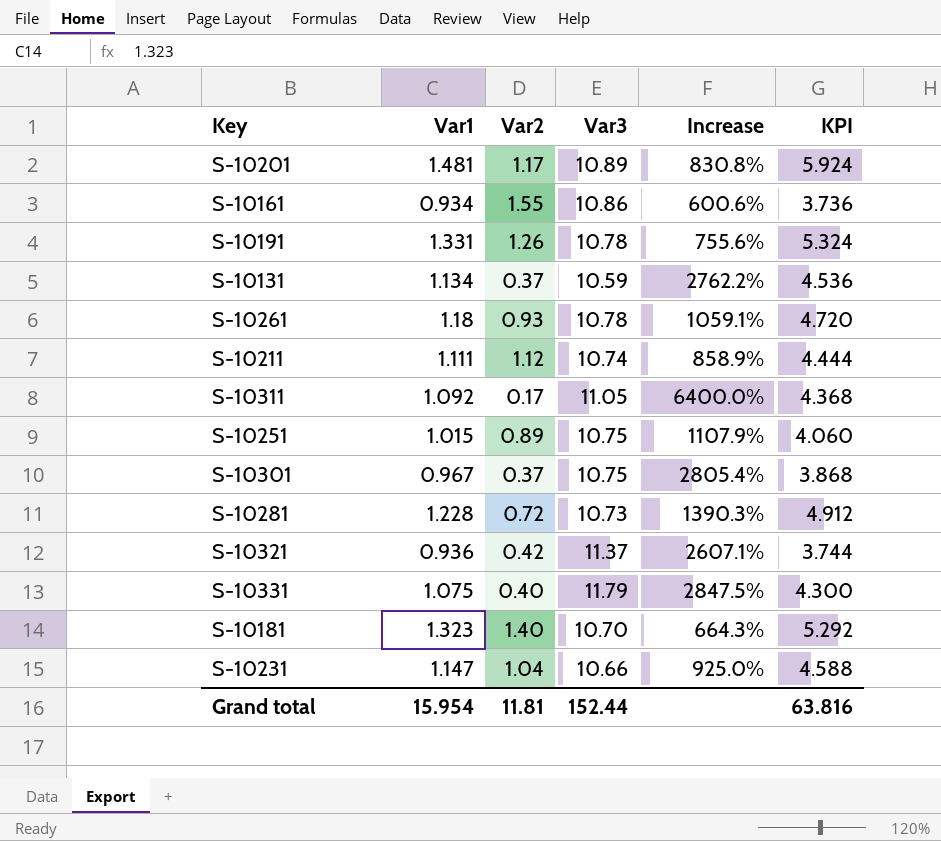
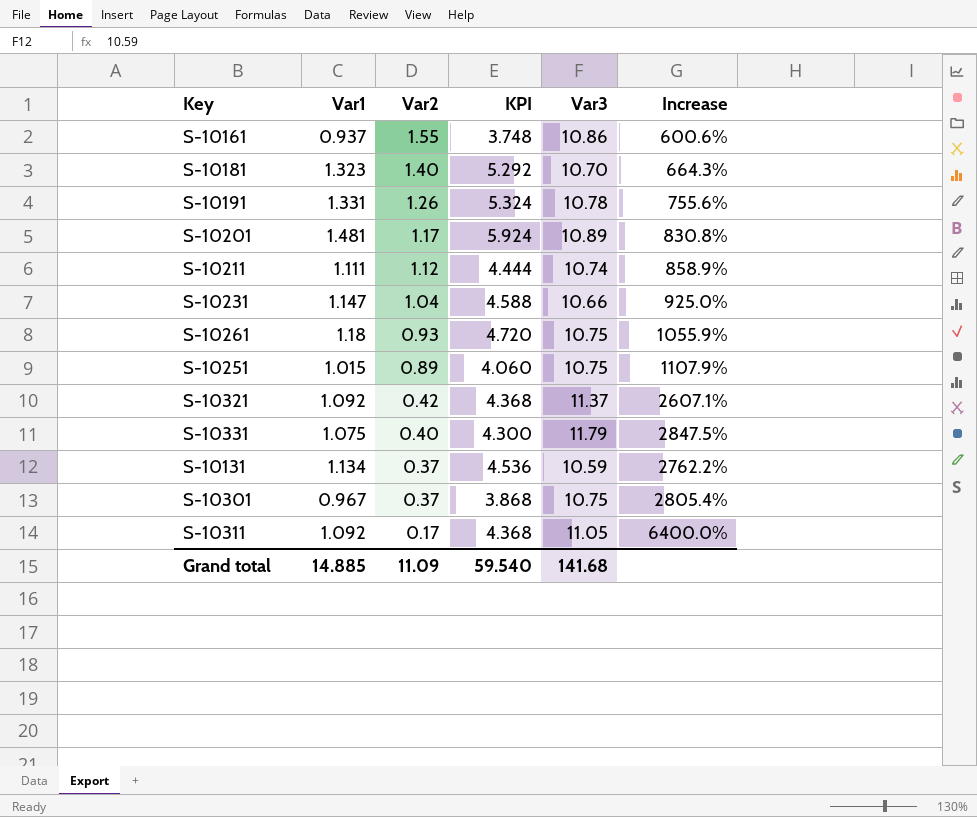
row order: none -> Var2 descending
column KPI | position: 6 -> 4
row S-10281: 1.228 | 0.72 | 10.73 | 1390.3% | 4.912 -> none
S-10161 | Var1: 0.934 -> 0.937
S-10161 | KPI: 3.736 -> 3.748
S-10261 | Var3: 10.78 -> 10.75
S-10261 | Increase: 1059.1% -> 1055.9%
S-10321 | Var1: 0.936 -> 1.092
S-10321 | KPI: 3.744 -> 4.368
Grand total | Var1: 15.954 -> 14.885
Grand total | Var2: 11.81 -> 11.09
Grand total | KPI: 63.816 -> 59.540
Grand total | Var3: 152.44 -> 141.68

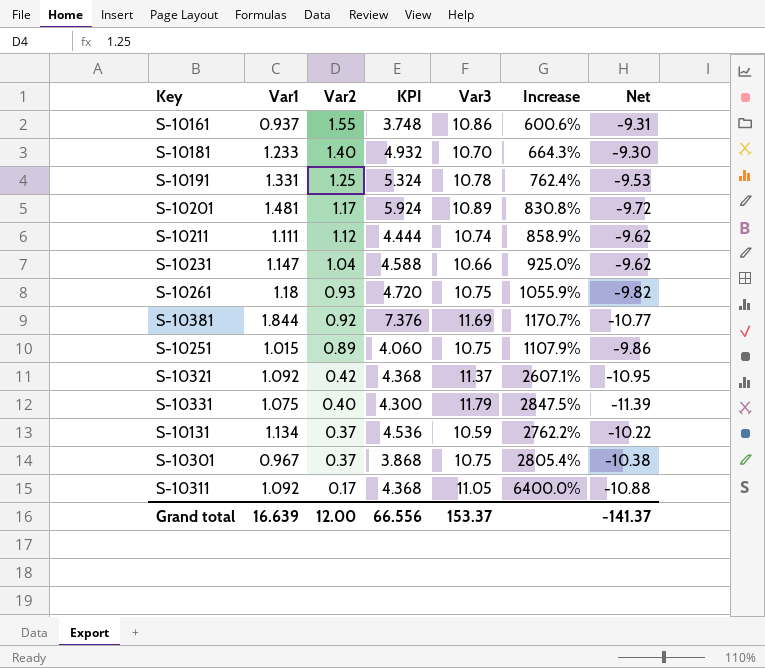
column Net | formula: none -> [Var2] - [Var3]
S-10181 | Var1: 1.323 -> 1.233
S-10181 | KPI: 5.292 -> 4.932
S-10191 | Var2: 1.26 -> 1.25
S-10191 | Increase: 755.6% -> 762.4%
row S-10381: none -> 1.844 | 0.92 | 7.376 | 11.69 | 1170.7% | -10.77
Grand total | Var1: 14.885 -> 16.639
Grand total | Var2: 11.09 -> 12.00
Grand total | KPI: 59.540 -> 66.556
Grand total | Var3: 141.68 -> 153.37

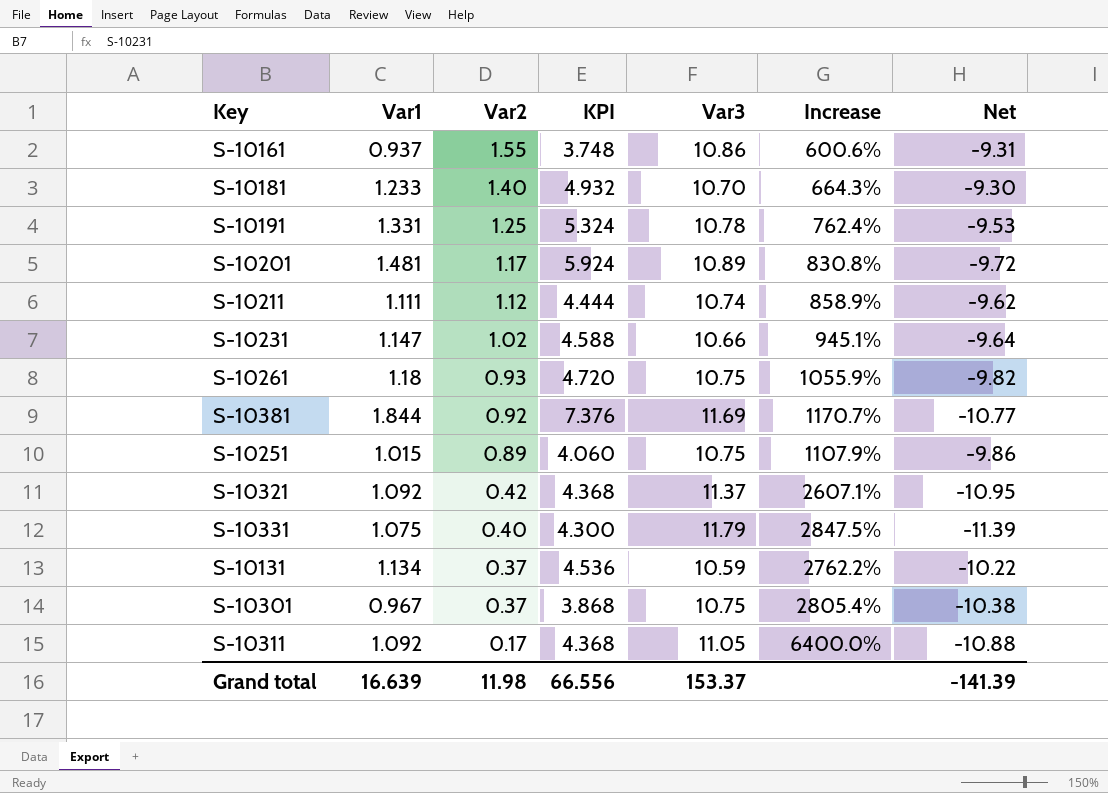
S-10231 | Var2: 1.04 -> 1.02
S-10231 | Increase: 925.0% -> 945.1%
S-10231 | Net: -9.62 -> -9.64
Grand total | Var2: 12.00 -> 11.98
Grand total | Net: -141.37 -> -141.39

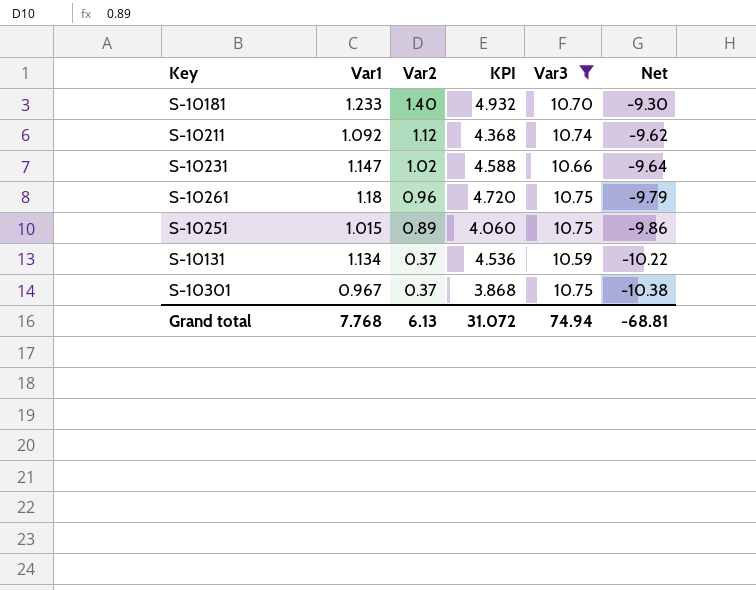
filter: none -> Var3 <= 10.75
column Increase | formula: ([Var3] - [Var2]) / [Var2] -> none
S-10211 | Var1: 1.111 -> 1.092
S-10211 | KPI: 4.444 -> 4.368
S-10261 | Var2: 0.93 -> 0.96
S-10261 | Net: -9.82 -> -9.79
Grand total | Var1: 16.639 -> 7.768
Grand total | Var2: 11.98 -> 6.13
Grand total | KPI: 66.556 -> 31.072
Grand total | Var3: 153.37 -> 74.94
Grand total | Net: -141.39 -> -68.81

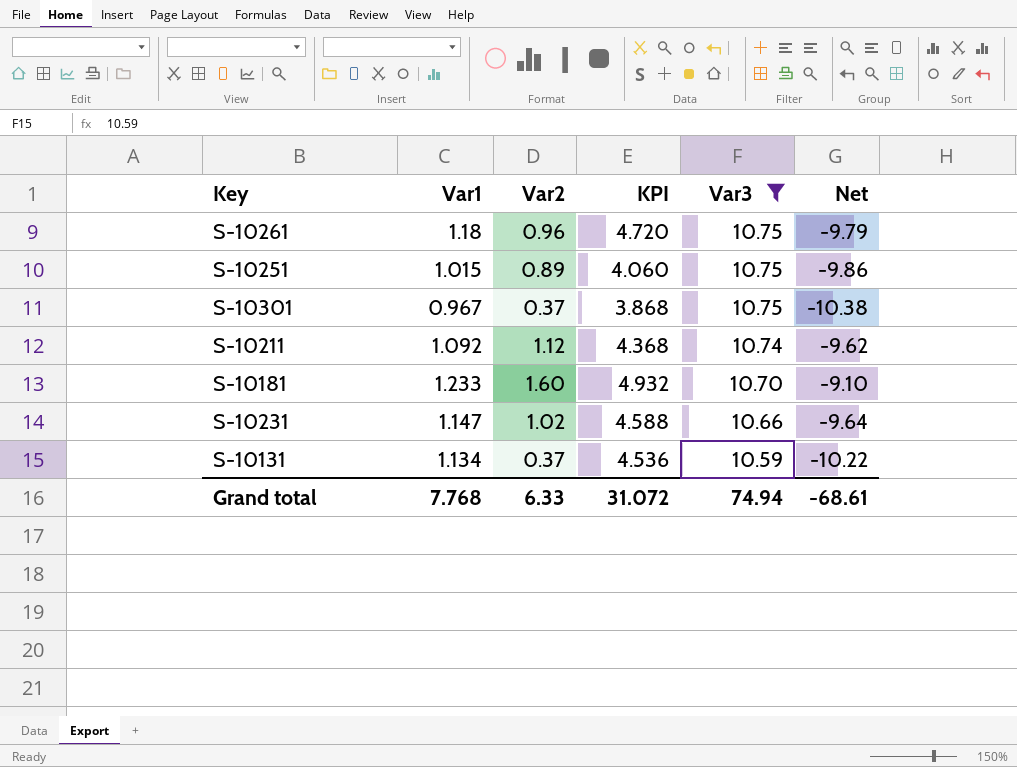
row order: Var2 descending -> Var3 descending
S-10181 | Var2: 1.40 -> 1.60
S-10181 | Net: -9.30 -> -9.10
Grand total | Var2: 6.13 -> 6.33
Grand total | Net: -68.81 -> -68.61

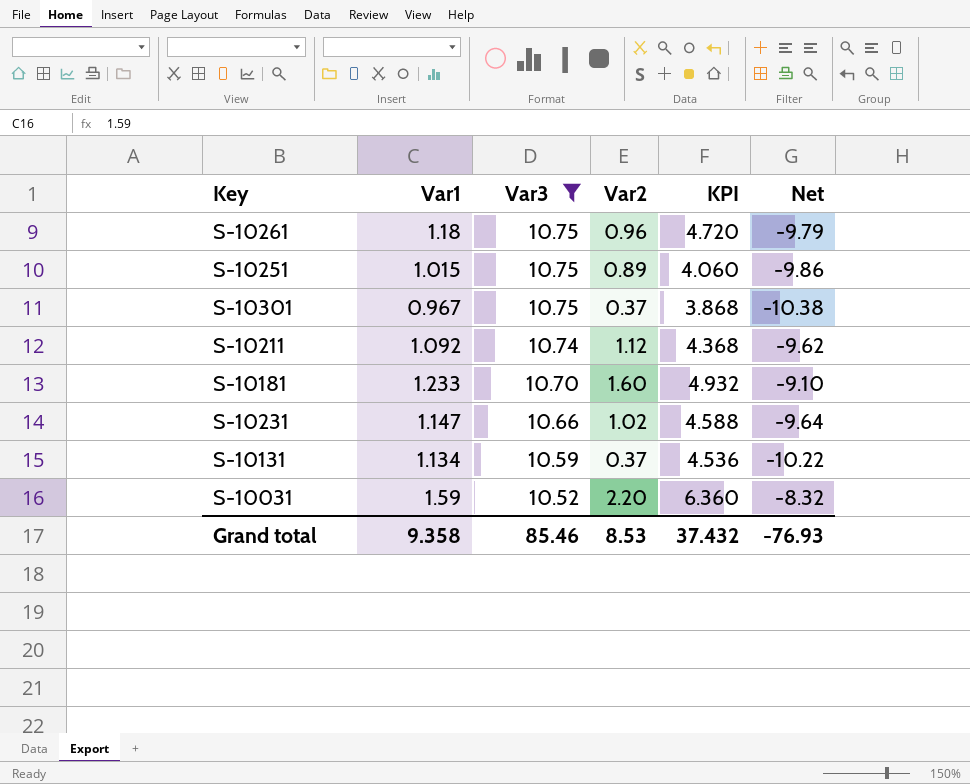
column Var3 | position: 5 -> 3
row S-10031: none -> 1.59 | 10.52 | 2.20 | 6.360 | -8.32
Grand total | Var1: 7.768 -> 9.358
Grand total | Var3: 74.94 -> 85.46
Grand total | Var2: 6.33 -> 8.53
Grand total | KPI: 31.072 -> 37.432
Grand total | Net: -68.61 -> -76.93

